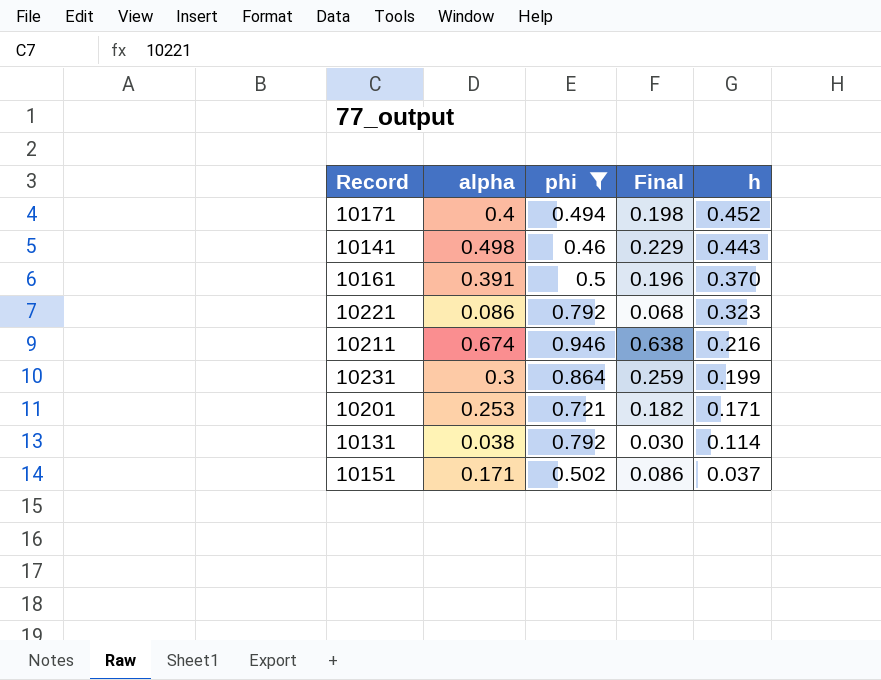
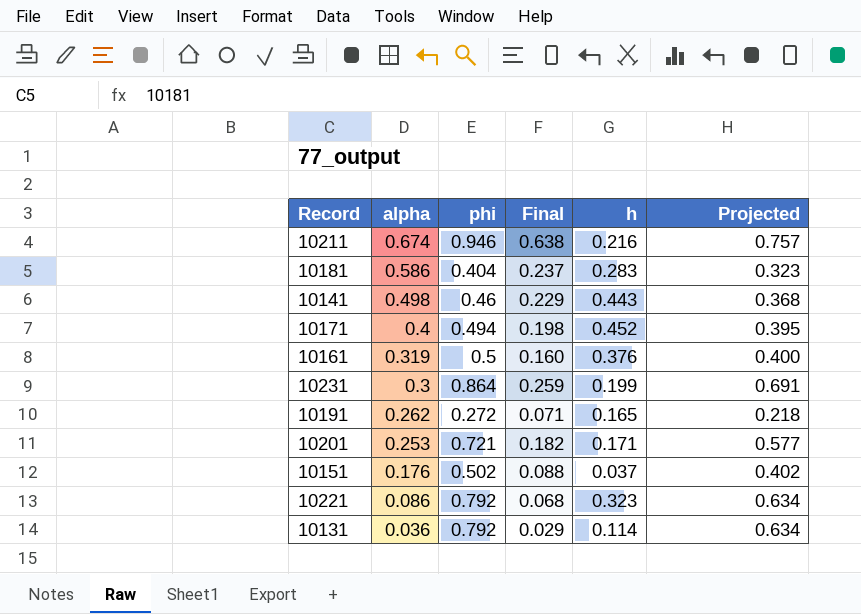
filter: phi >= 0.46 -> none
row order: h descending -> alpha descending
column Projected | formula: none -> [phi] * 0.8
10161 | alpha: 0.391 -> 0.319
10161 | Final: 0.196 -> 0.160
10161 | h: 0.370 -> 0.376
10151 | alpha: 0.171 -> 0.176
10151 | Final: 0.086 -> 0.088
10131 | alpha: 0.038 -> 0.036
10131 | Final: 0.030 -> 0.029

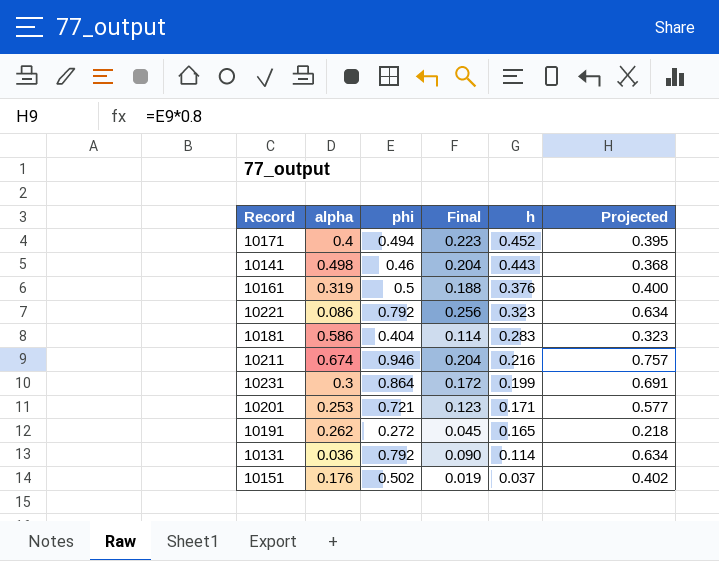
row order: alpha descending -> h descending
column Final | formula: [alpha] * [phi] -> [phi] * [h]

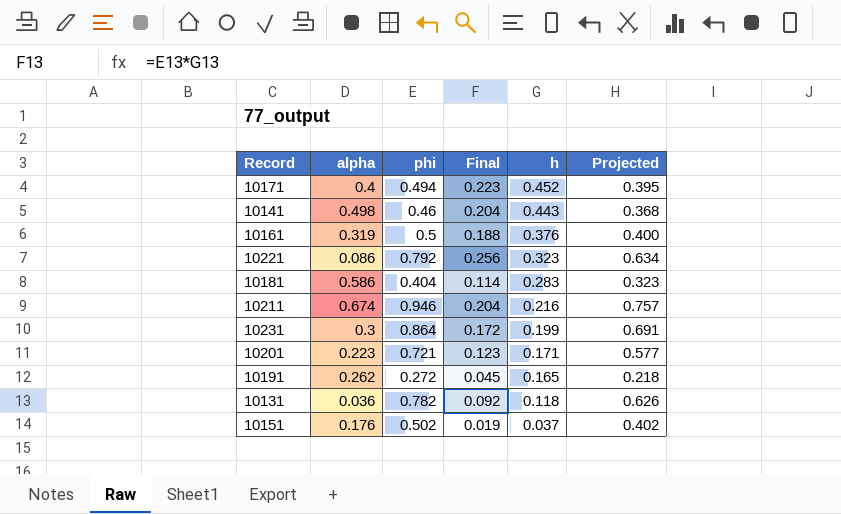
10201 | alpha: 0.253 -> 0.223
10131 | phi: 0.792 -> 0.782
10131 | Final: 0.090 -> 0.092
10131 | h: 0.114 -> 0.118
10131 | Projected: 0.634 -> 0.626

